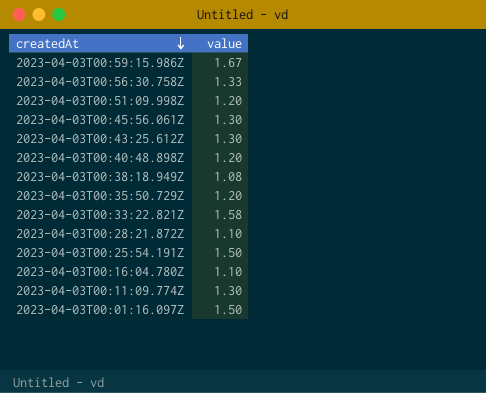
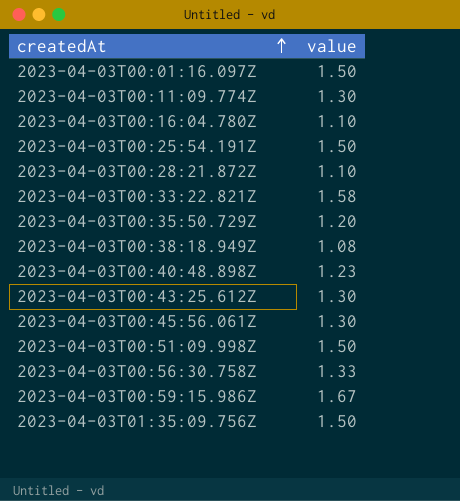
row order: createdAt descending -> createdAt ascending
2023-04-03T00:40:48.898Z | value: 1.20 -> 1.23
2023-04-03T00:51:09.998Z | value: 1.20 -> 1.50
row 2023-04-03T01:35:09.756Z: none -> 1.50

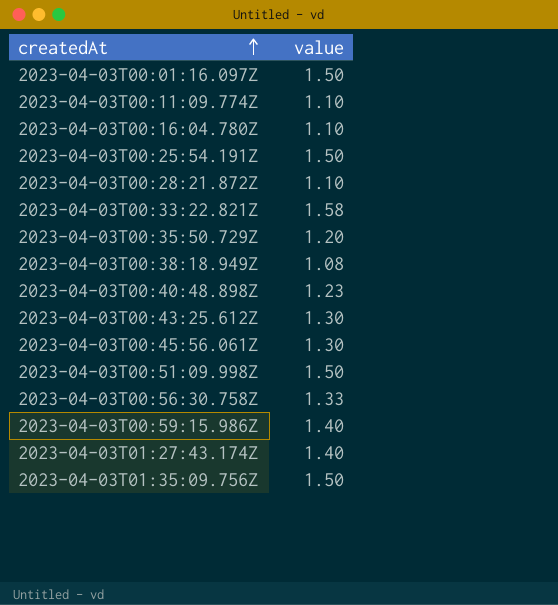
2023-04-03T00:11:09.774Z | value: 1.30 -> 1.10
2023-04-03T00:59:15.986Z | value: 1.67 -> 1.40
row 2023-04-03T01:27:43.174Z: none -> 1.40

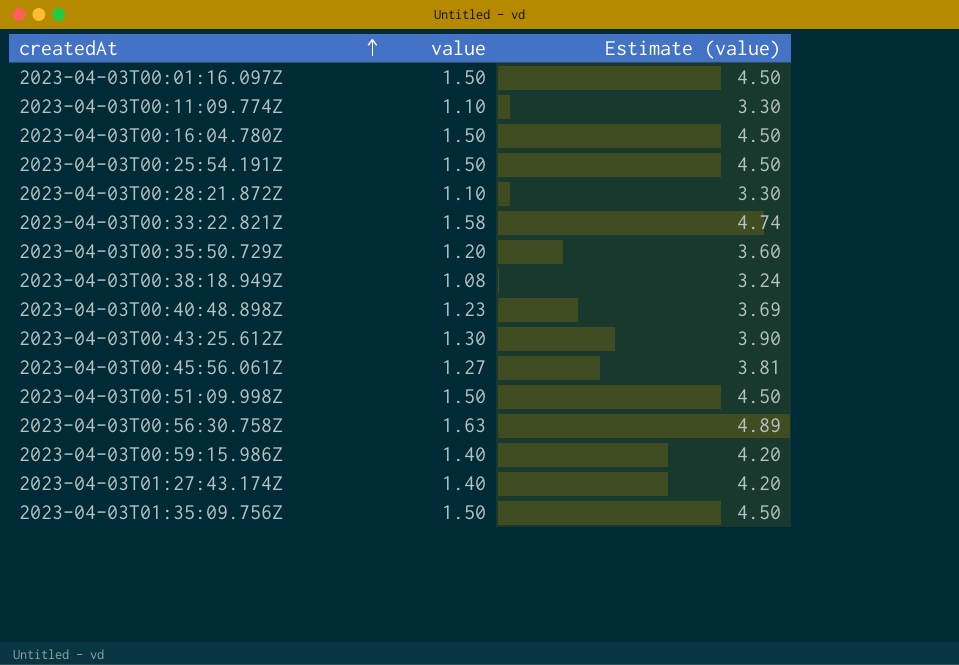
column Estimate (value) | formula: none -> [value] * 3
2023-04-03T00:16:04.780Z | value: 1.10 -> 1.50
2023-04-03T00:45:56.061Z | value: 1.30 -> 1.27
2023-04-03T00:56:30.758Z | value: 1.33 -> 1.63

